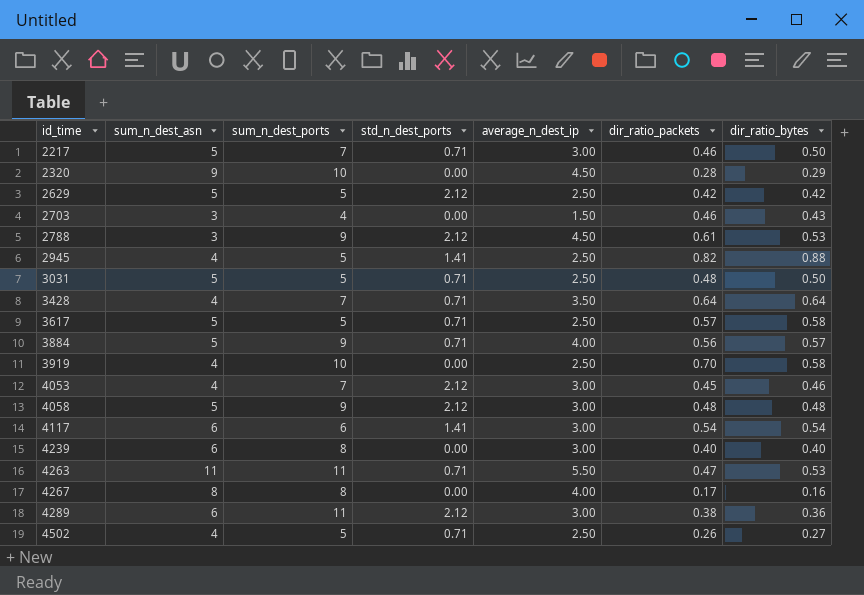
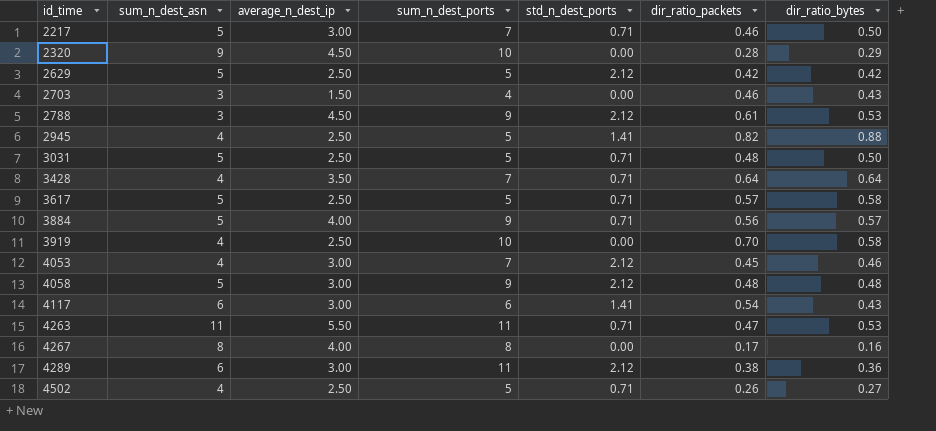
column average_n_dest_ip | position: 5 -> 3
row 4239: 6 | 8 | 0.00 | 3.00 | 0.40 | 0.40 -> none
4117 | dir_ratio_bytes: 0.54 -> 0.43

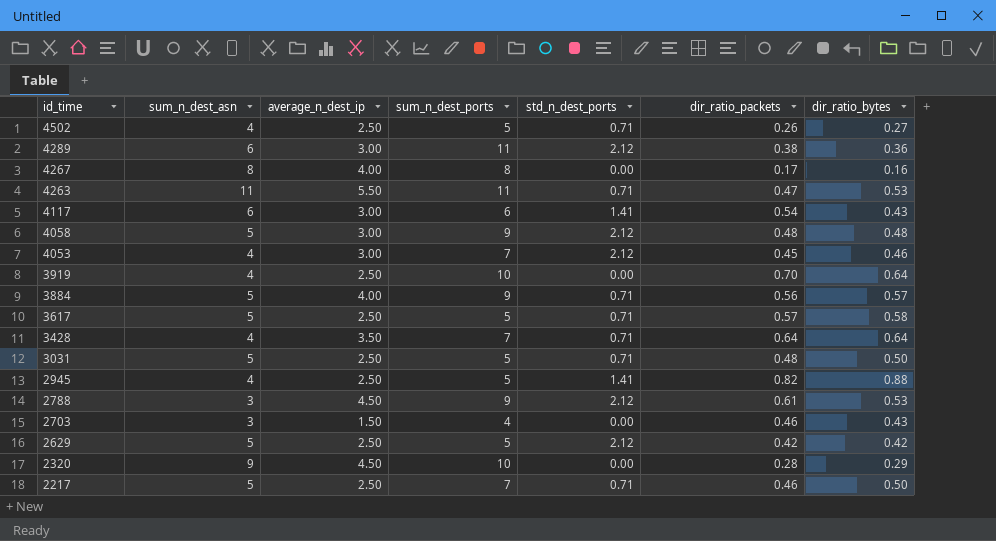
row order: id_time ascending -> id_time descending
3919 | dir_ratio_bytes: 0.58 -> 0.64
2217 | average_n_dest_ip: 3.00 -> 2.50

